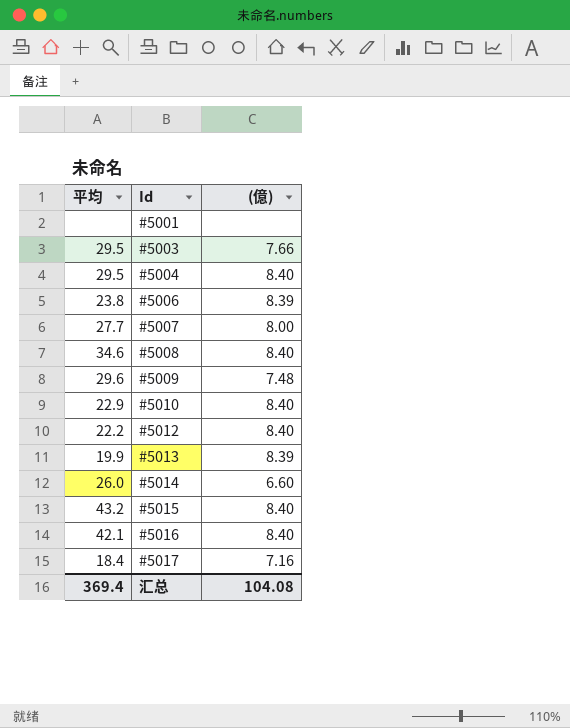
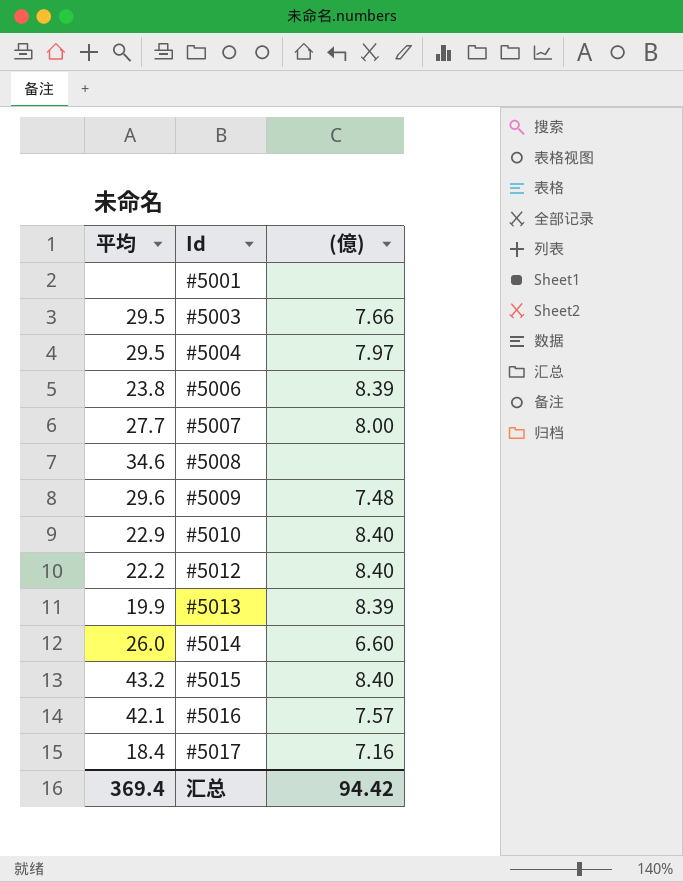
#5004 | (億): 8.40 -> 7.97
#5008 | (億): 8.40 -> none
#5016 | (億): 8.40 -> 7.57
汇总 | (億): 104.08 -> 94.42

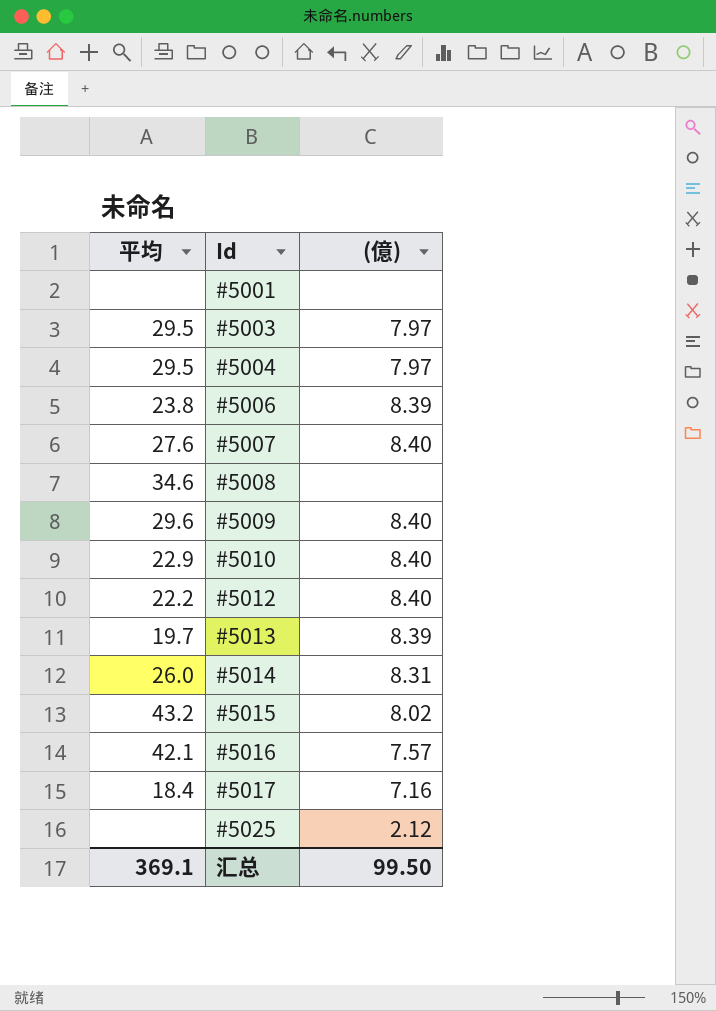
#5003 | (億): 7.66 -> 7.97
#5007 | 平均: 27.7 -> 27.6
#5007 | (億): 8.00 -> 8.40
#5009 | (億): 7.48 -> 8.40
#5013 | 平均: 19.9 -> 19.7
#5014 | (億): 6.60 -> 8.31
#5015 | (億): 8.40 -> 8.02
row #5025: none -> none | 2.12
汇总 | 平均: 369.4 -> 369.1
汇总 | (億): 94.42 -> 99.50

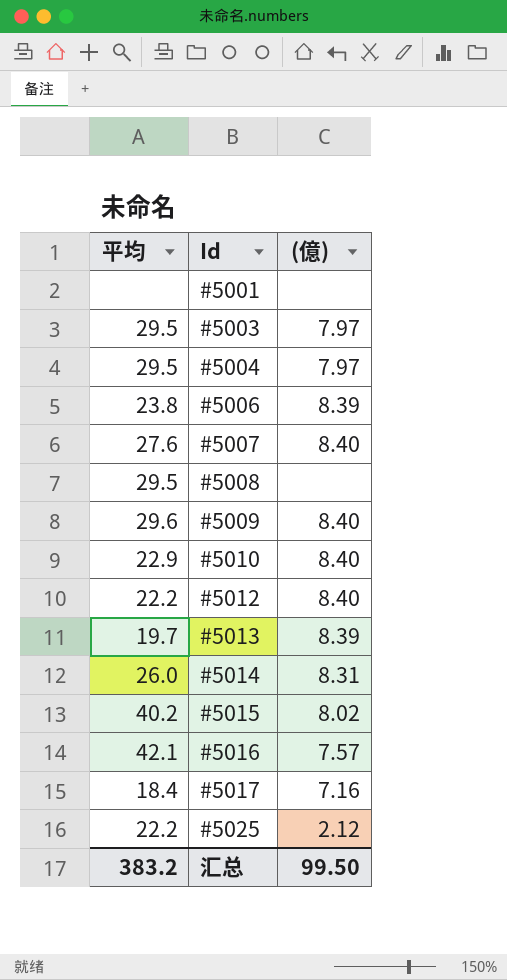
#5008 | 平均: 34.6 -> 29.5
#5015 | 平均: 43.2 -> 40.2
#5025 | 平均: none -> 22.2
汇总 | 平均: 369.1 -> 383.2

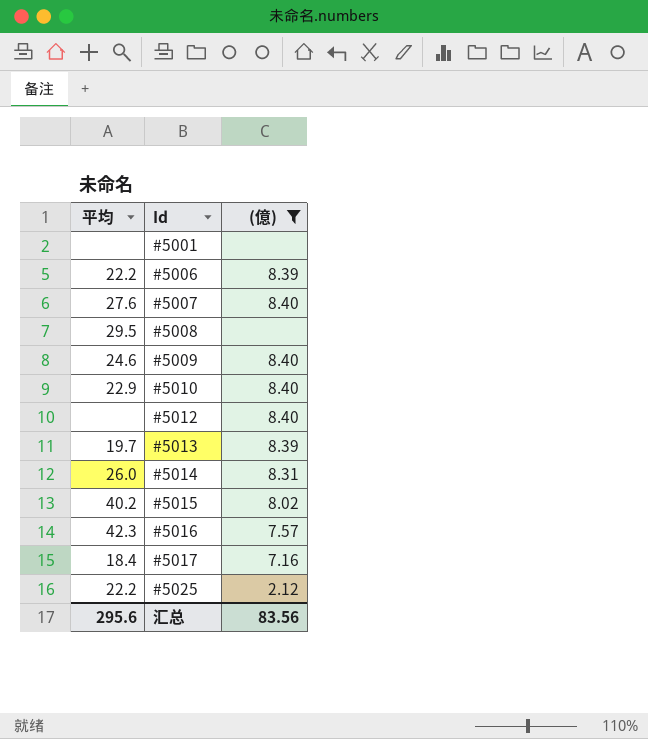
filter: none -> (億) != 7.97
#5006 | 平均: 23.8 -> 22.2
#5009 | 平均: 29.6 -> 24.6
#5012 | 平均: 22.2 -> none
#5016 | 平均: 42.1 -> 42.3
汇总 | 平均: 383.2 -> 295.6
汇总 | (億): 99.50 -> 83.56

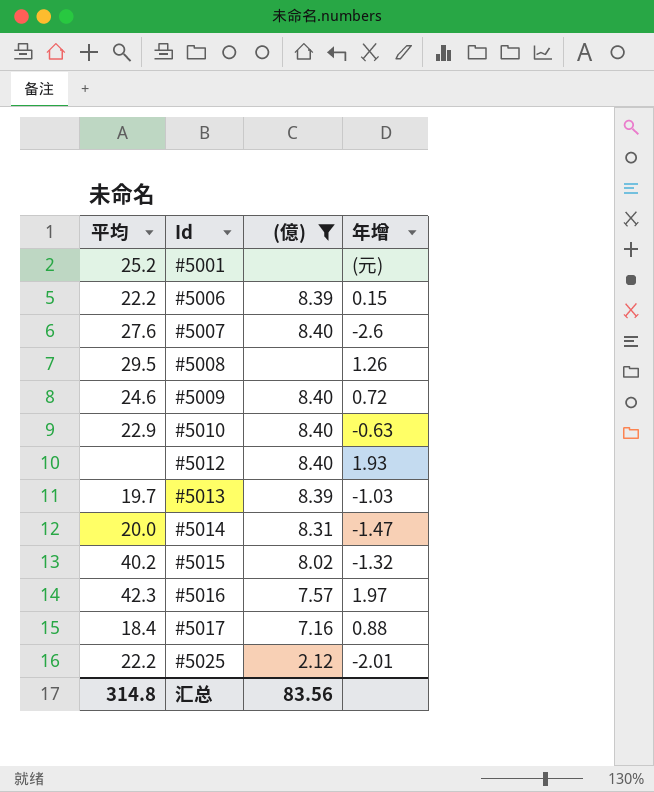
column 年增 | position: none -> 4
#5001 | 平均: none -> 25.2
#5014 | 平均: 26.0 -> 20.0
汇总 | 平均: 295.6 -> 314.8

